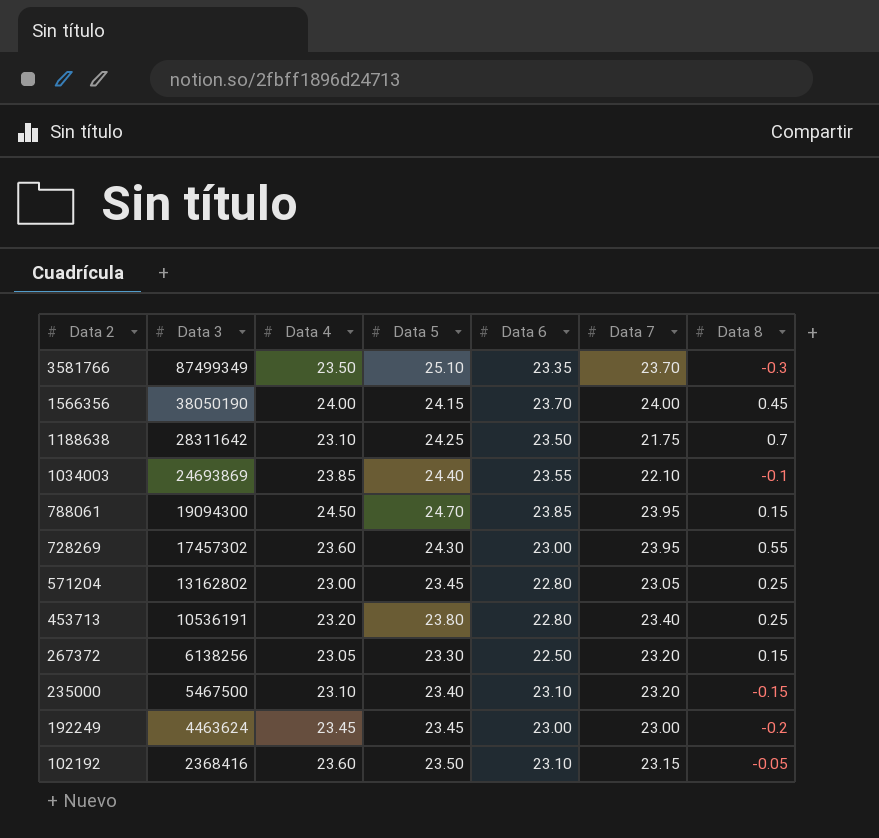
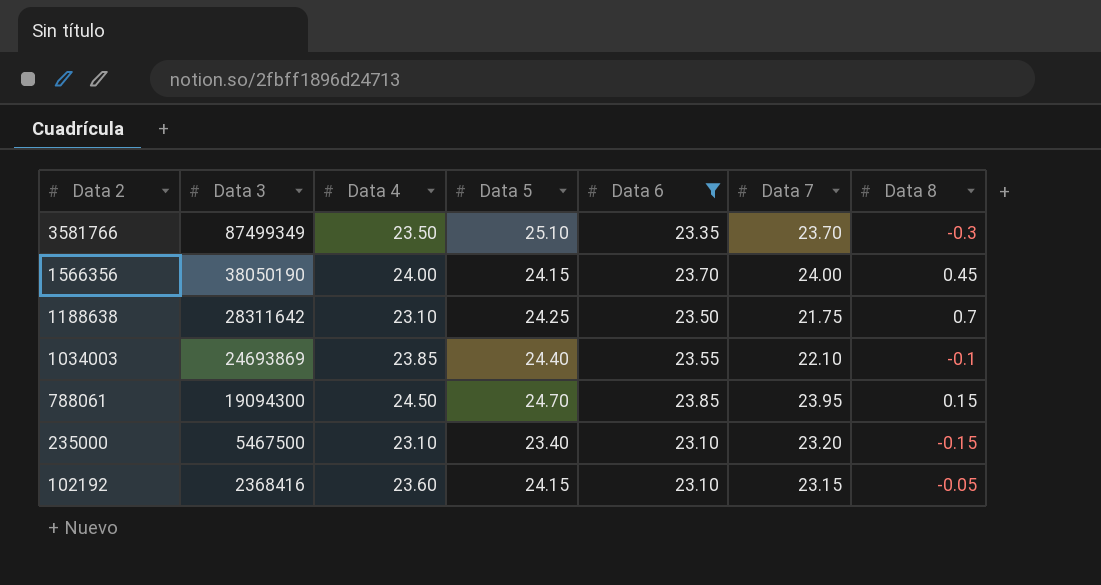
filter: none -> Data 6 >= 23.10
102192 | Data 5: 23.50 -> 24.15

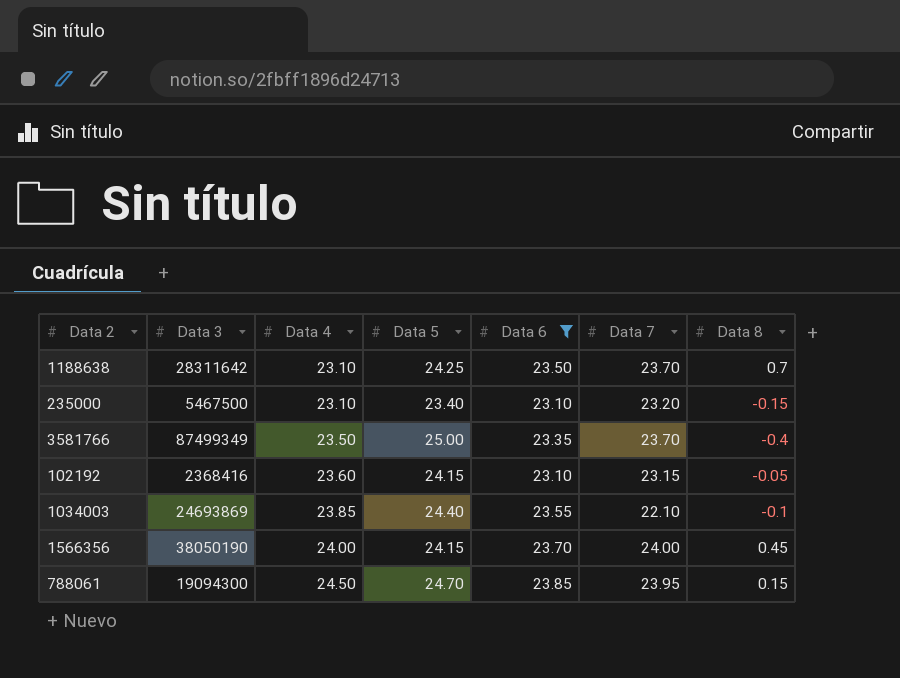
row order: Data 2 descending -> Data 4 ascending
1188638 | Data 7: 21.75 -> 23.70
3581766 | Data 5: 25.10 -> 25.00
3581766 | Data 8: -0.3 -> -0.4

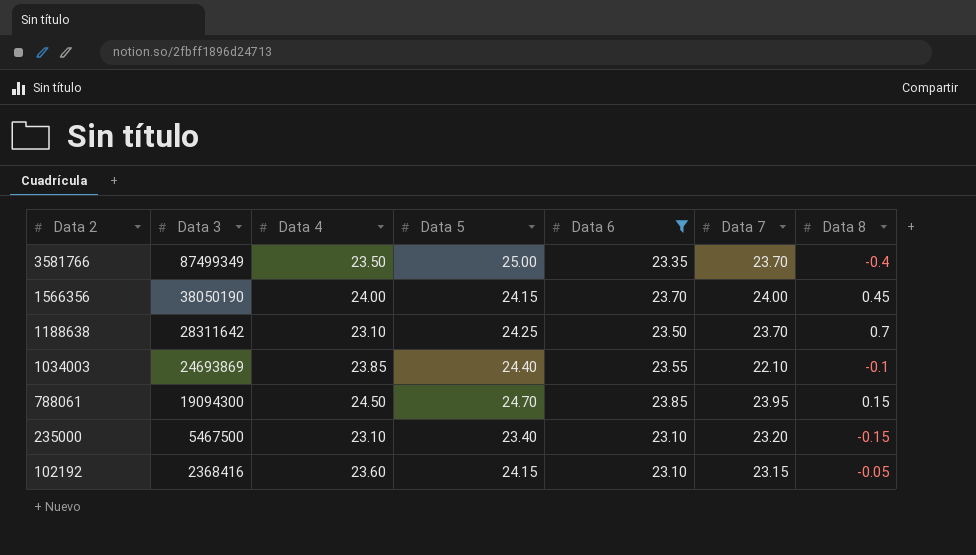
row order: Data 4 ascending -> Data 2 descending

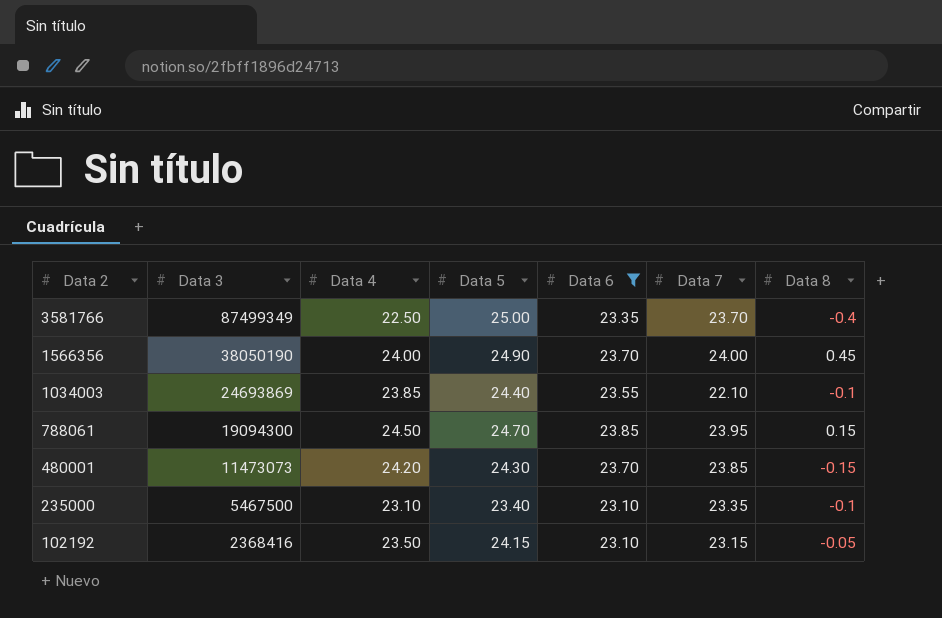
row 1188638: 28311642 | 23.10 | 24.25 | 23.50 | 23.70 | 0.7 -> none
3581766 | Data 4: 23.50 -> 22.50
1566356 | Data 5: 24.15 -> 24.90
row 480001: none -> 11473073 | 24.20 | 24.30 | 23.70 | 23.85 | -0.15
235000 | Data 7: 23.20 -> 23.35
235000 | Data 8: -0.15 -> -0.1
102192 | Data 4: 23.60 -> 23.50

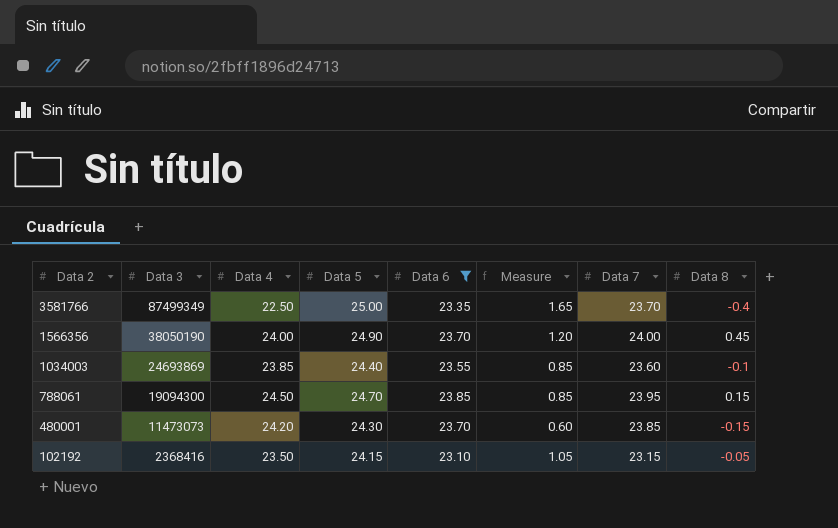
column Measure | formula: none -> [Data 5] - [Data 6]
row 235000: 5467500 | 23.10 | 23.40 | 23.10 | 23.35 | -0.1 -> none
1034003 | Data 7: 22.10 -> 23.60

